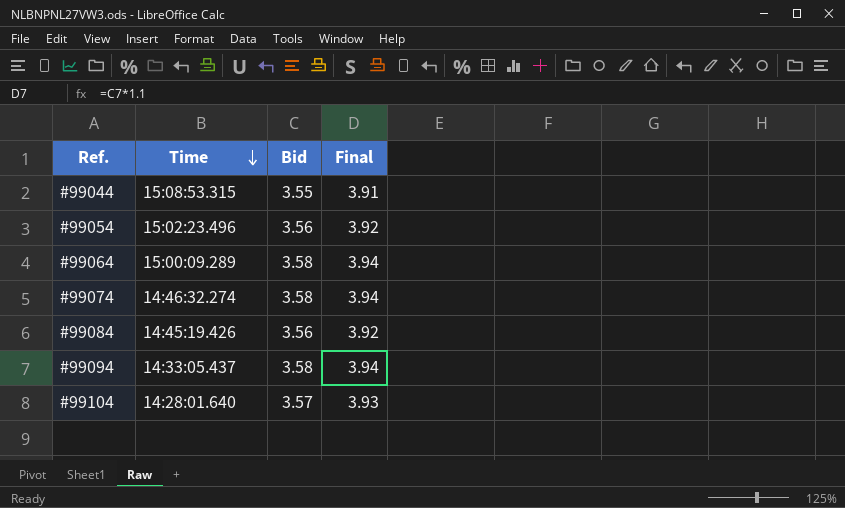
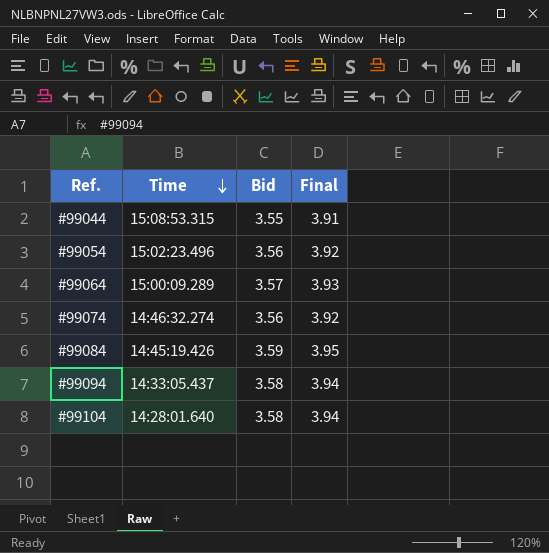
#99064 | Bid: 3.58 -> 3.57
#99064 | Final: 3.94 -> 3.93
#99074 | Bid: 3.58 -> 3.56
#99074 | Final: 3.94 -> 3.92
#99084 | Bid: 3.56 -> 3.59
#99084 | Final: 3.92 -> 3.95
#99104 | Bid: 3.57 -> 3.58
#99104 | Final: 3.93 -> 3.94

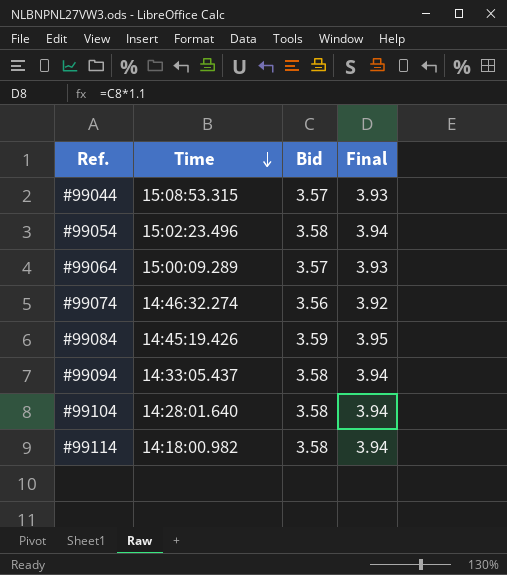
#99044 | Bid: 3.55 -> 3.57
#99044 | Final: 3.91 -> 3.93
#99054 | Bid: 3.56 -> 3.58
#99054 | Final: 3.92 -> 3.94
row #99114: none -> 14:18:00.982 | 3.58 | 3.94

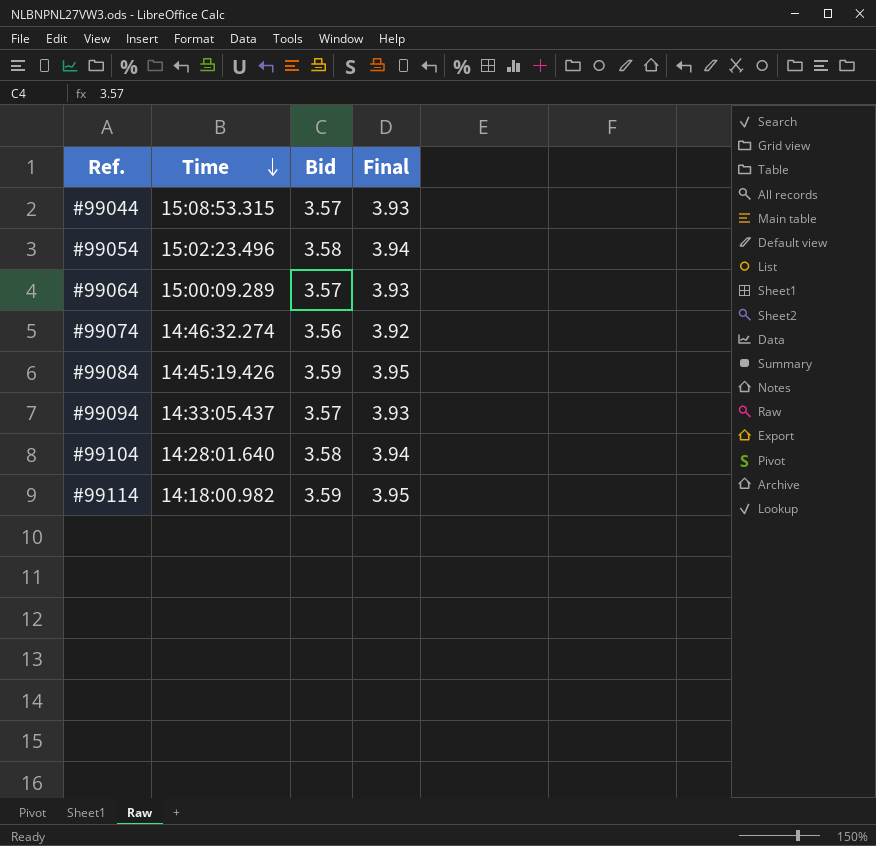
#99094 | Bid: 3.58 -> 3.57
#99094 | Final: 3.94 -> 3.93
#99114 | Bid: 3.58 -> 3.59
#99114 | Final: 3.94 -> 3.95

